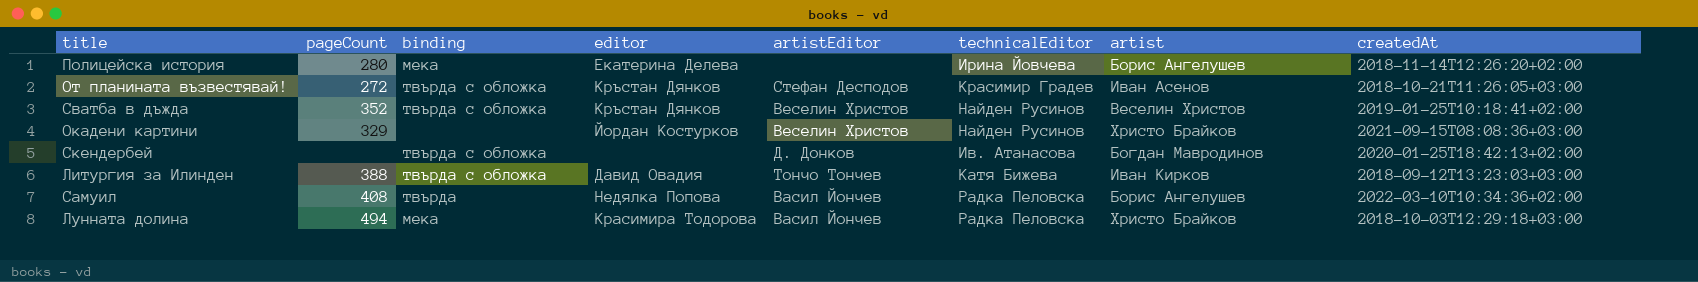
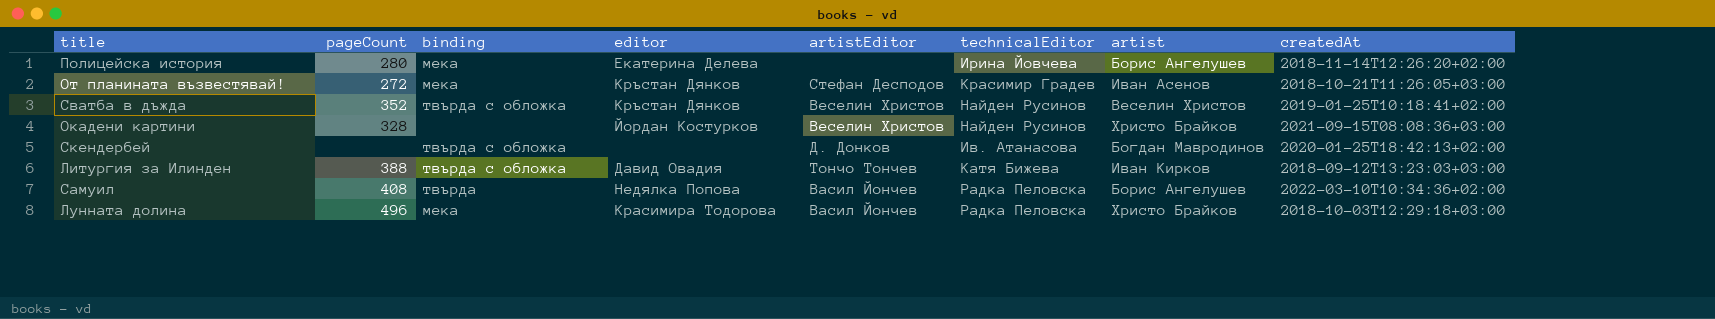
От планината възвестявай! | binding: твърда с обложка -> мека
Окадени картини | pageCount: 329 -> 328
Лунната долина | pageCount: 494 -> 496

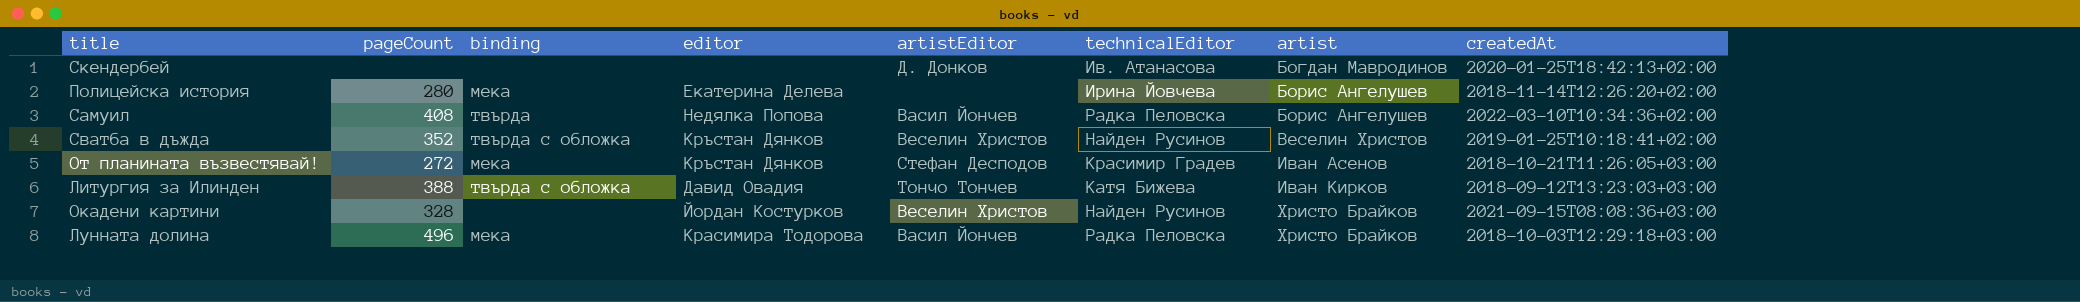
row order: none -> artist ascending
Скендербей | binding: твърда с обложка -> none

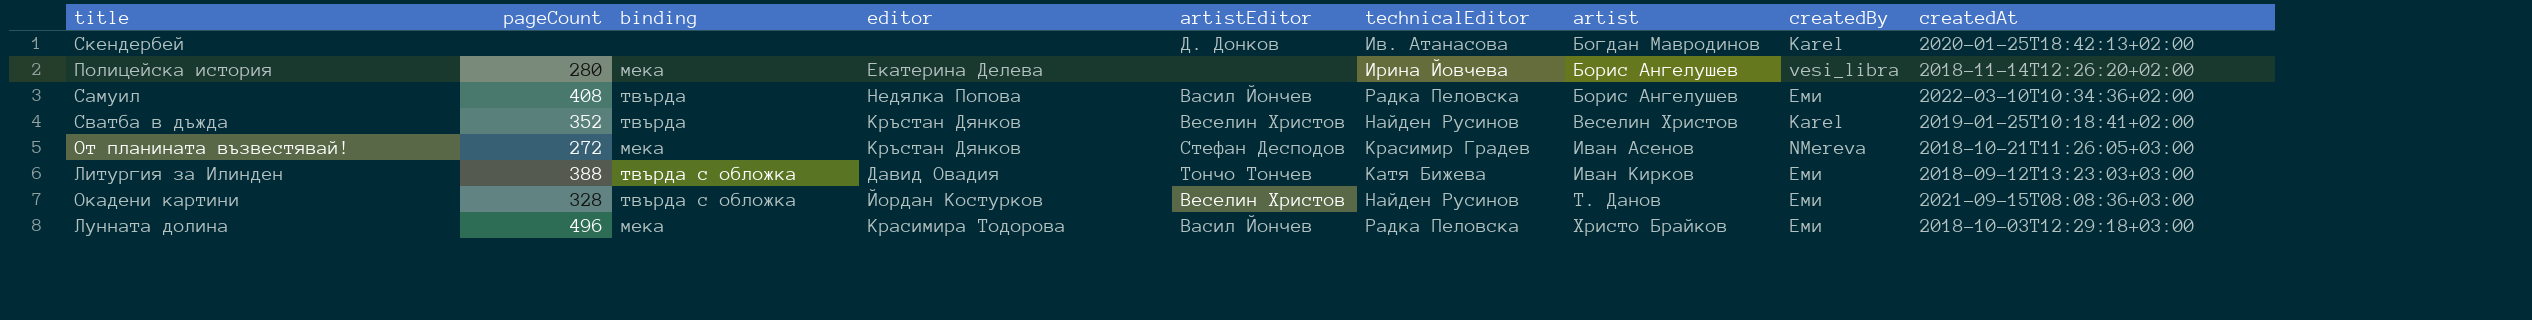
column createdBy | position: none -> 8
Сватба в дъжда | binding: твърда с обложка -> твърда
Окадени картини | binding: none -> твърда с обложка
Окадени картини | artist: Христо Брайков -> Т. Данов

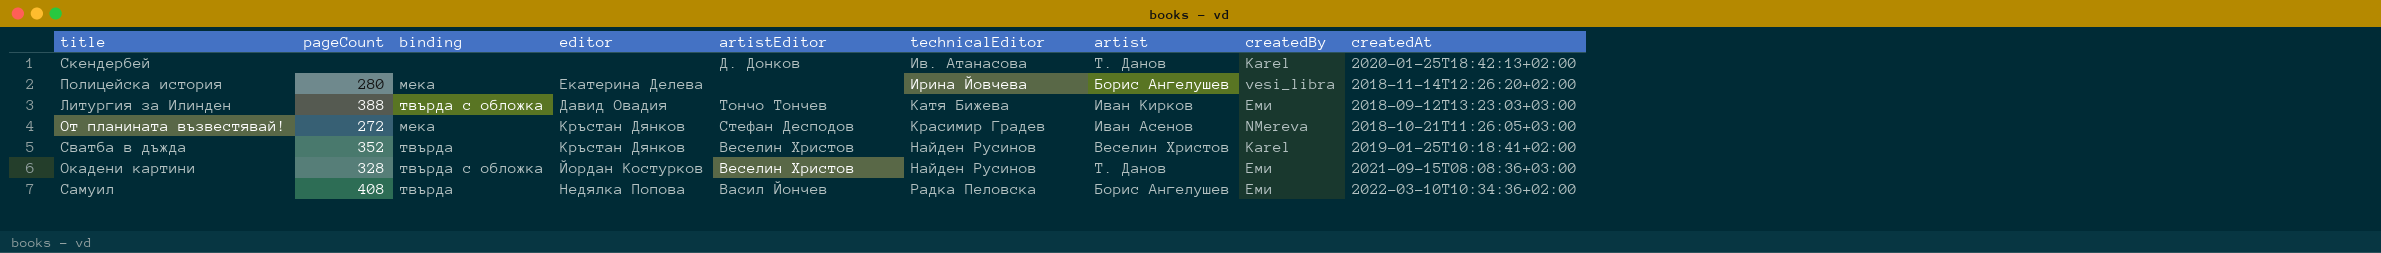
row order: artist ascending -> technicalEditor ascending
row Лунната долина: 496 | мека | Красимира Тодорова | Васил Йончев | Радка Пеловска | Христо Брайков | Еми | 2018-10-03T12:29:18+03:00 -> none
Скендербей | artist: Богдан Мавродинов -> Т. Данов

